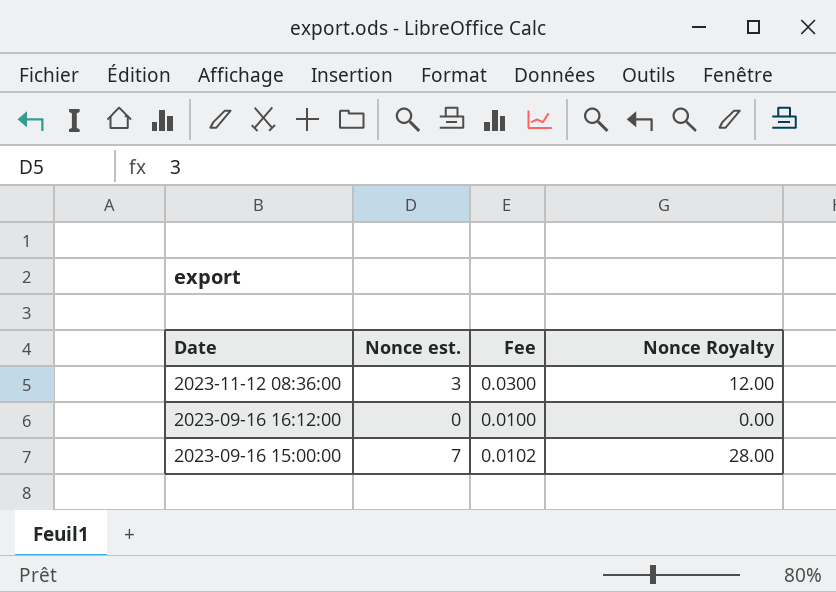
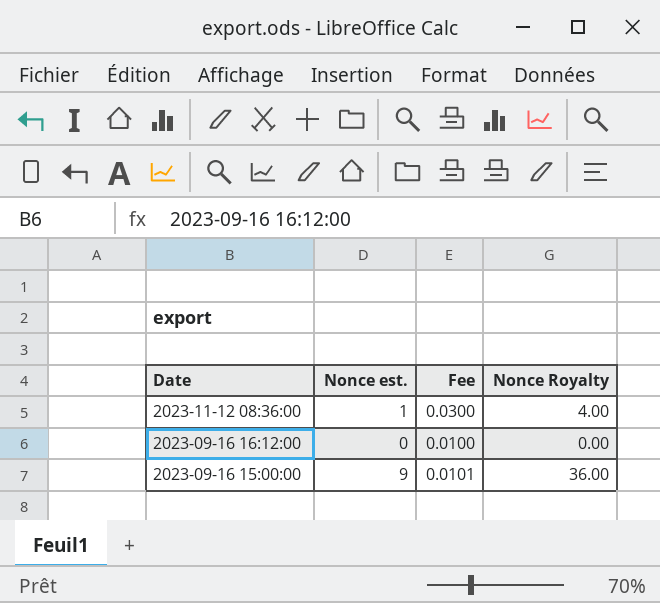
2023-11-12 08:36:00 | Nonce est.: 3 -> 1
2023-11-12 08:36:00 | Nonce Royalty: 12.00 -> 4.00
2023-09-16 15:00:00 | Nonce est.: 7 -> 9
2023-09-16 15:00:00 | Fee: 0.0102 -> 0.0101
2023-09-16 15:00:00 | Nonce Royalty: 28.00 -> 36.00

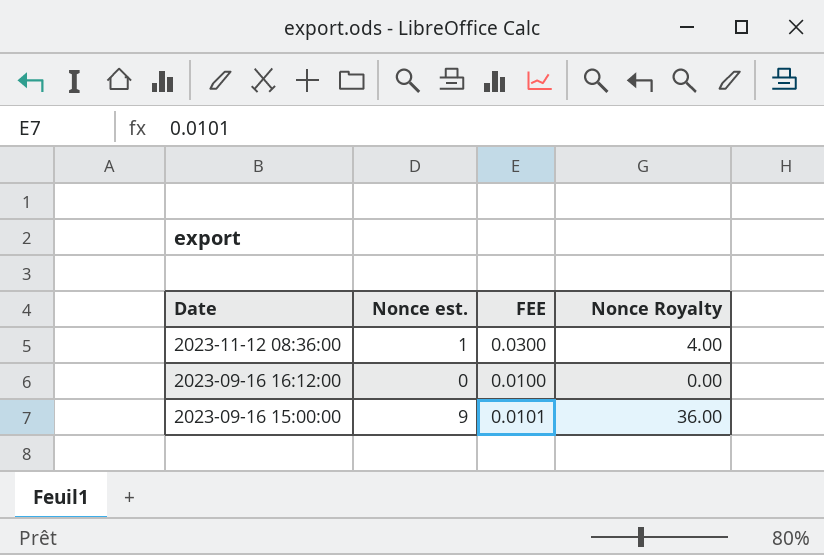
column name: Fee -> FEE

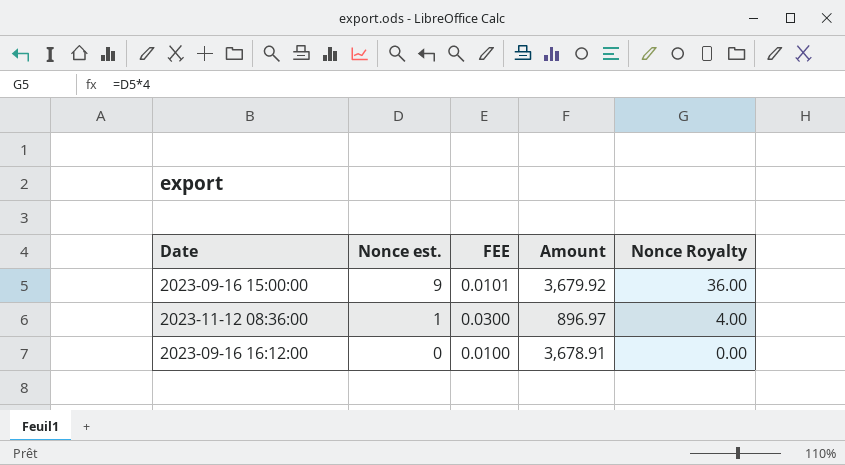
row order: Date descending -> Nonce est. descending
column Amount | position: none -> 4

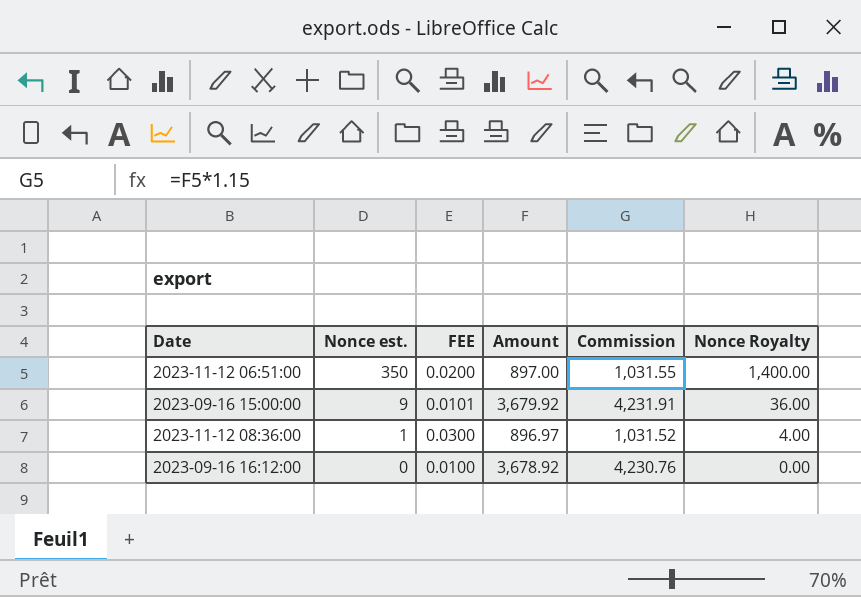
column Commission | formula: none -> [Amount] * 1.15
row 2023-11-12 06:51:00: none -> 350 | 0.0200 | 897.00 | 1,031.55 | 1,400.00
2023-09-16 16:12:00 | Amount: 3,678.91 -> 3,678.92

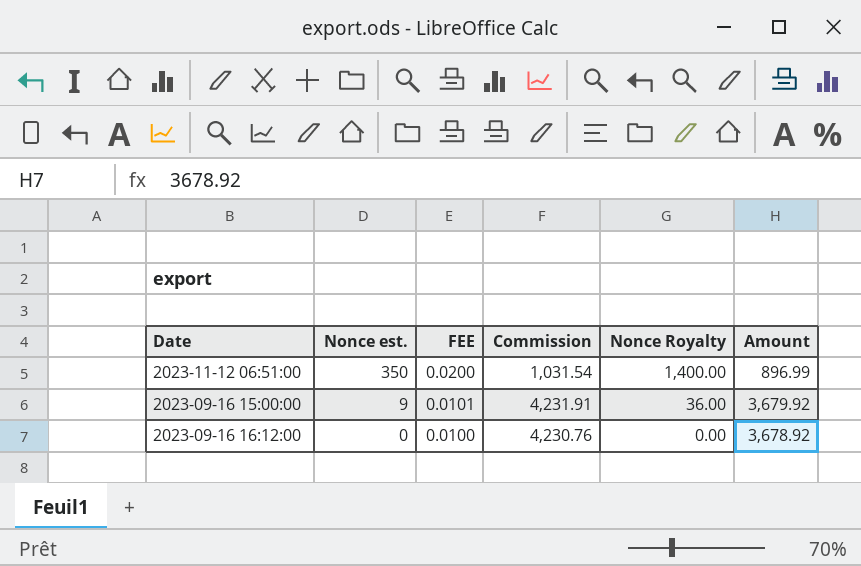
column Amount | position: 4 -> 6
row 2023-11-12 08:36:00: 1 | 0.0300 | 896.97 | 1,031.52 | 4.00 -> none
2023-11-12 06:51:00 | Commission: 1,031.55 -> 1,031.54
2023-11-12 06:51:00 | Amount: 897.00 -> 896.99

